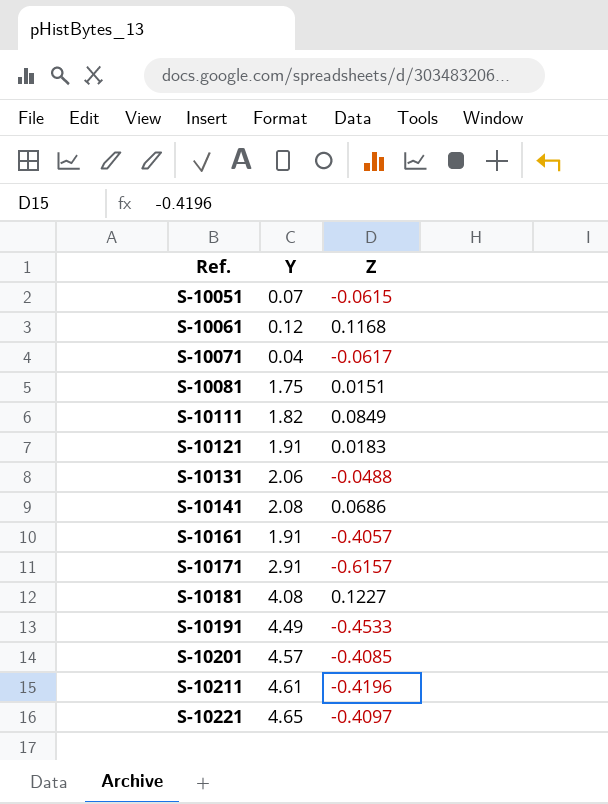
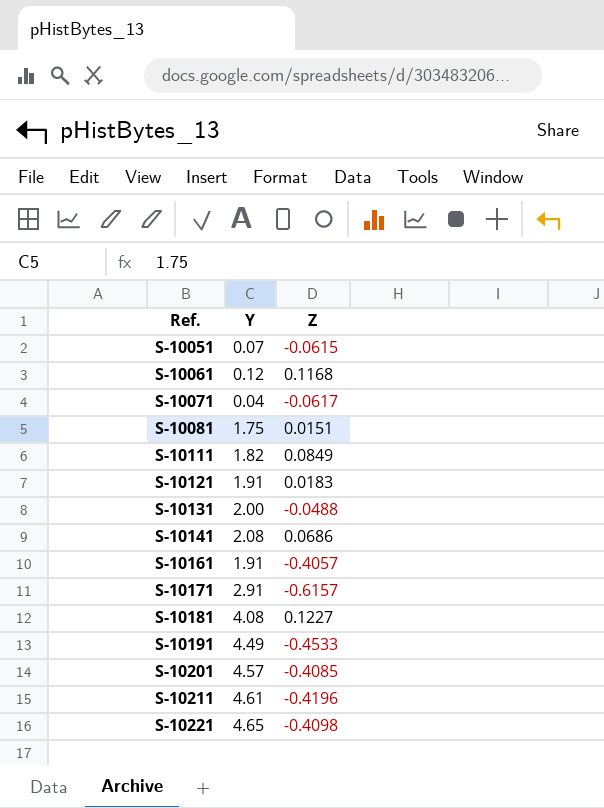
S-10131 | Y: 2.06 -> 2.00
S-10221 | Z: -0.4097 -> -0.4098

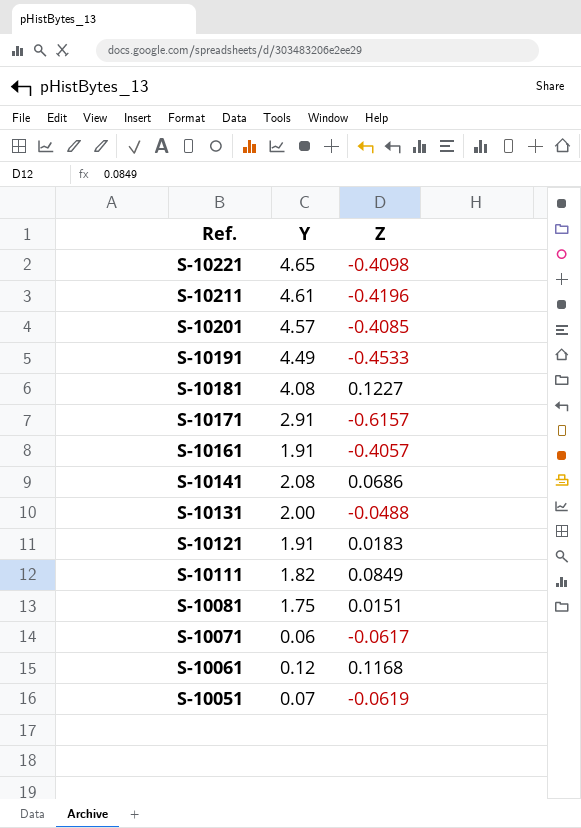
row order: Ref. ascending -> Ref. descending
S-10071 | Y: 0.04 -> 0.06
S-10051 | Z: -0.0615 -> -0.0619

